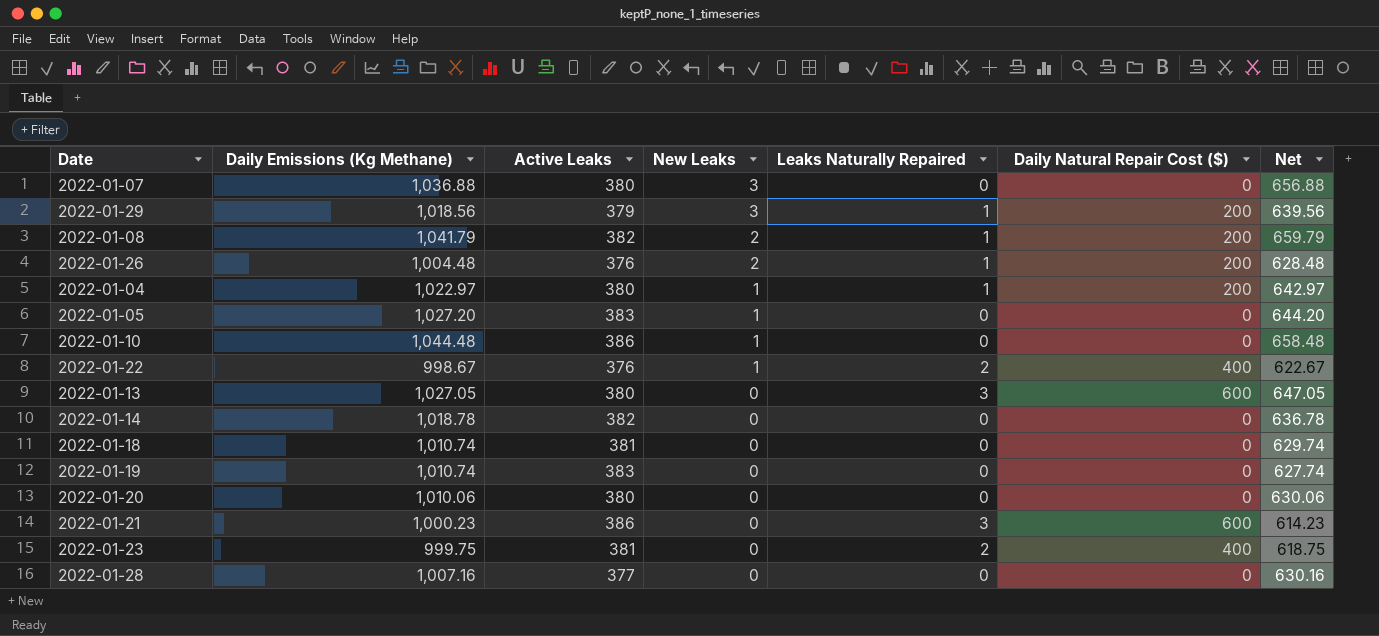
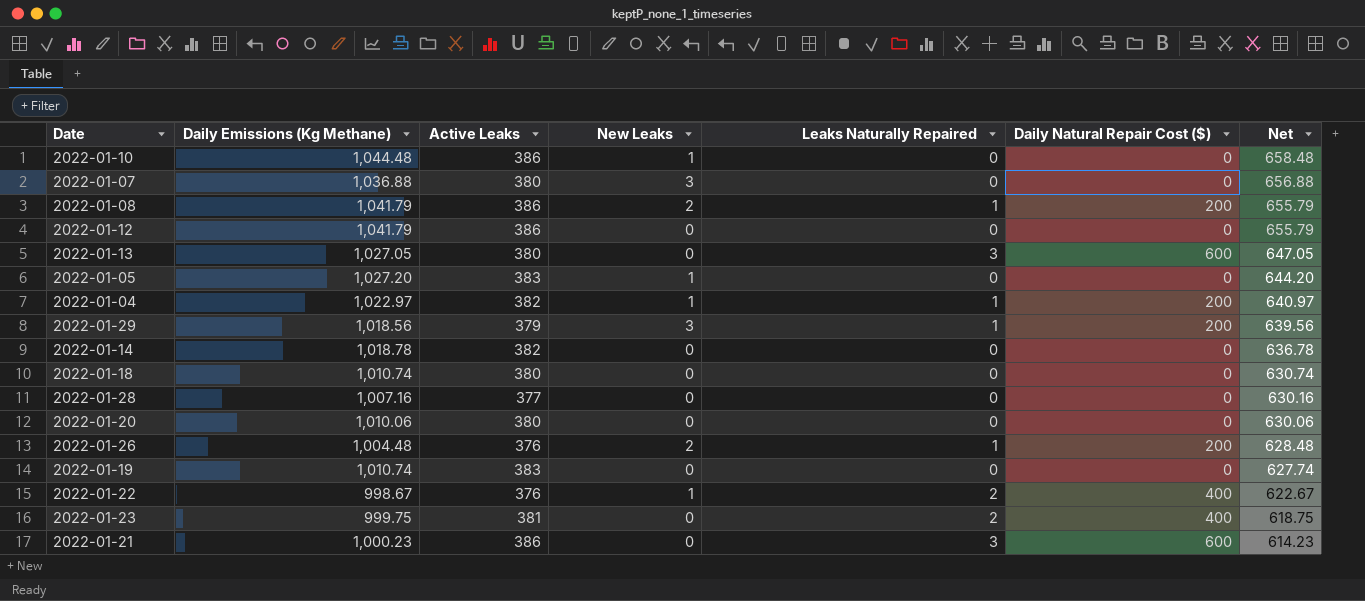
row order: New Leaks descending -> Net descending
2022-01-08 | Active Leaks: 382 -> 386
2022-01-08 | Net: 659.79 -> 655.79
row 2022-01-12: none -> 1,041.79 | 386 | 0 | 0 | 0 | 655.79
2022-01-04 | Active Leaks: 380 -> 382
2022-01-04 | Net: 642.97 -> 640.97
2022-01-18 | Active Leaks: 381 -> 380
2022-01-18 | Net: 629.74 -> 630.74

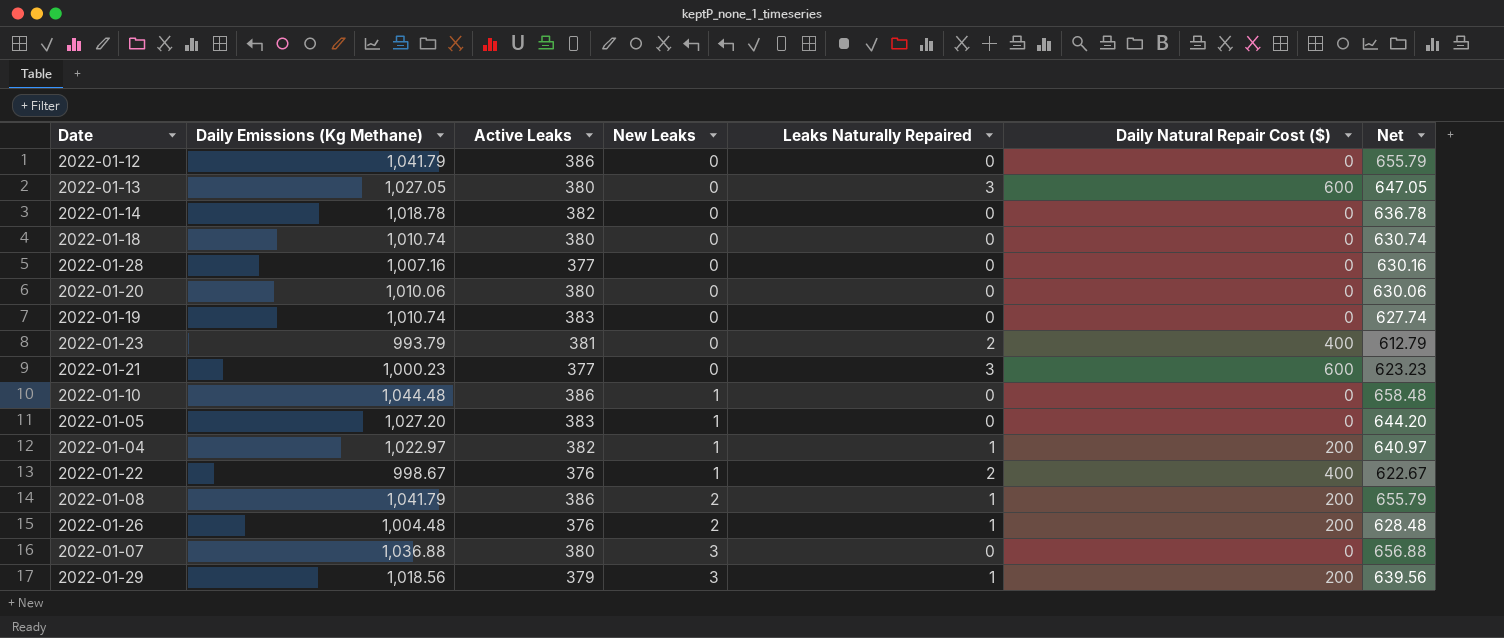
row order: Net descending -> New Leaks ascending
2022-01-23 | Daily Emissions (Kg Methane): 999.75 -> 993.79
2022-01-23 | Net: 618.75 -> 612.79
2022-01-21 | Active Leaks: 386 -> 377
2022-01-21 | Net: 614.23 -> 623.23

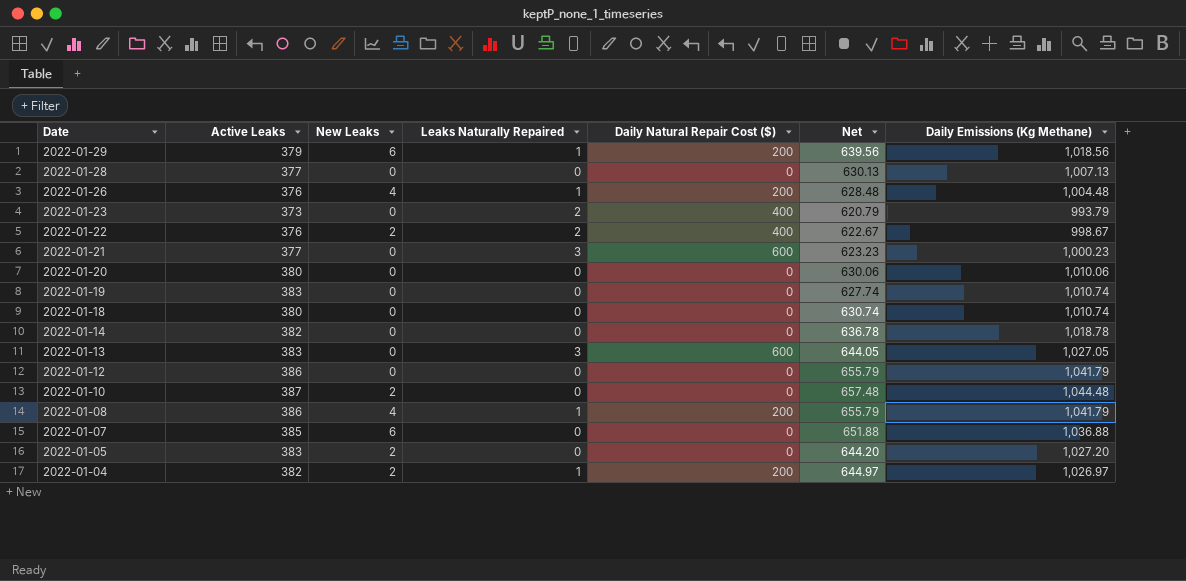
row order: New Leaks ascending -> Date descending
column Daily Emissions (Kg Methane) | position: 2 -> 7
2022-01-29 | New Leaks: 3 -> 6
2022-01-28 | Net: 630.16 -> 630.13
2022-01-28 | Daily Emissions (Kg Methane): 1,007.16 -> 1,007.13
2022-01-26 | New Leaks: 2 -> 4
2022-01-23 | Active Leaks: 381 -> 373
2022-01-23 | Net: 612.79 -> 620.79
2022-01-22 | New Leaks: 1 -> 2
2022-01-13 | Active Leaks: 380 -> 383
2022-01-13 | Net: 647.05 -> 644.05
2022-01-10 | Active Leaks: 386 -> 387
2022-01-10 | New Leaks: 1 -> 2
2022-01-10 | Net: 658.48 -> 657.48
2022-01-08 | New Leaks: 2 -> 4
2022-01-07 | Active Leaks: 380 -> 385
2022-01-07 | New Leaks: 3 -> 6
2022-01-07 | Net: 656.88 -> 651.88
2022-01-05 | New Leaks: 1 -> 2
2022-01-04 | New Leaks: 1 -> 2
2022-01-04 | Net: 640.97 -> 644.97
2022-01-04 | Daily Emissions (Kg Methane): 1,022.97 -> 1,026.97

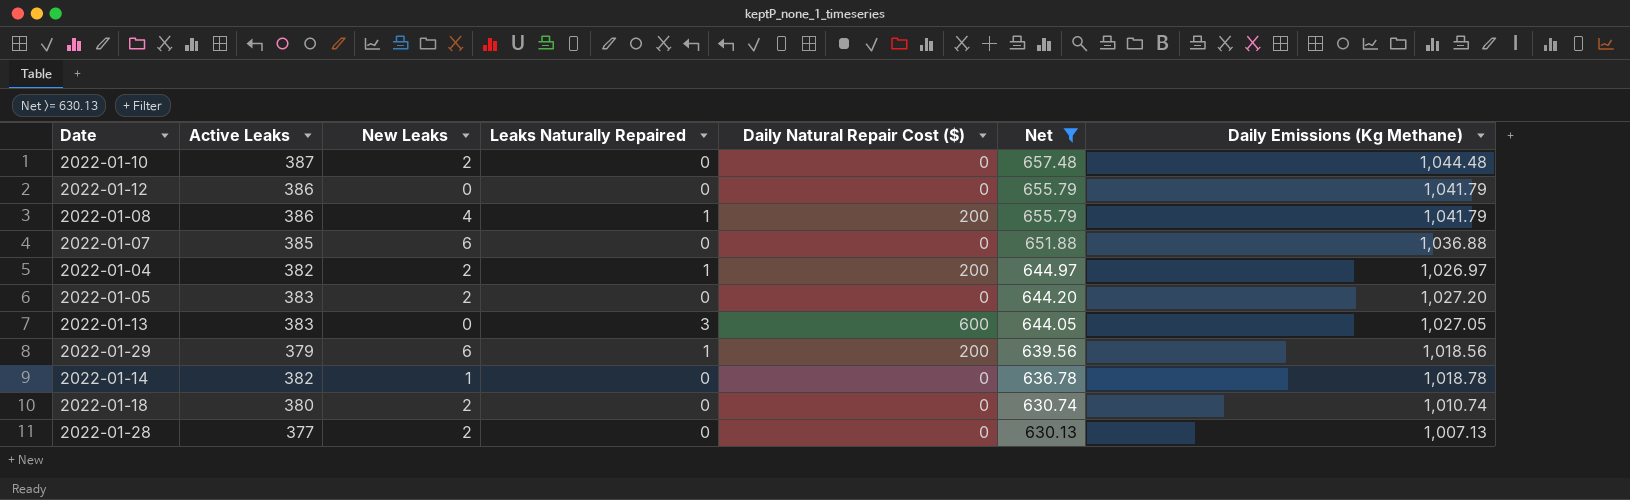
filter: none -> Net >= 630.13
row order: Date descending -> Net descending
2022-01-14 | New Leaks: 0 -> 1
2022-01-18 | New Leaks: 0 -> 2
2022-01-28 | New Leaks: 0 -> 2

